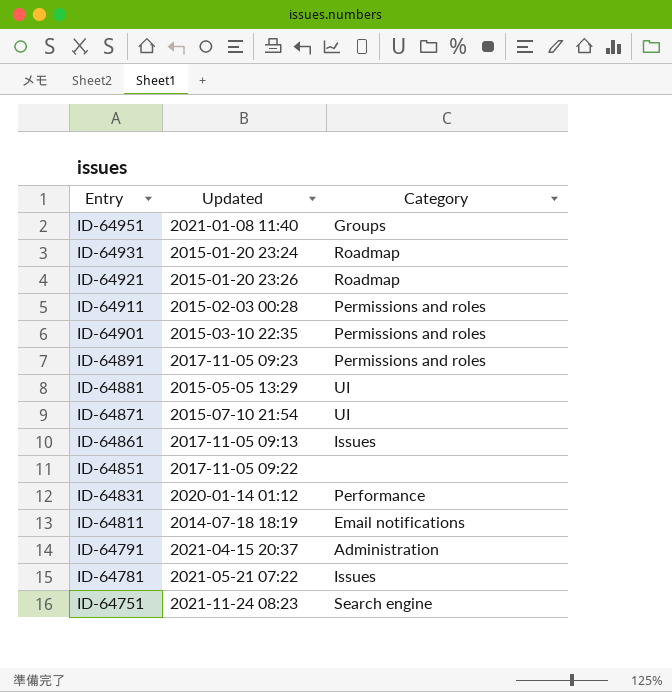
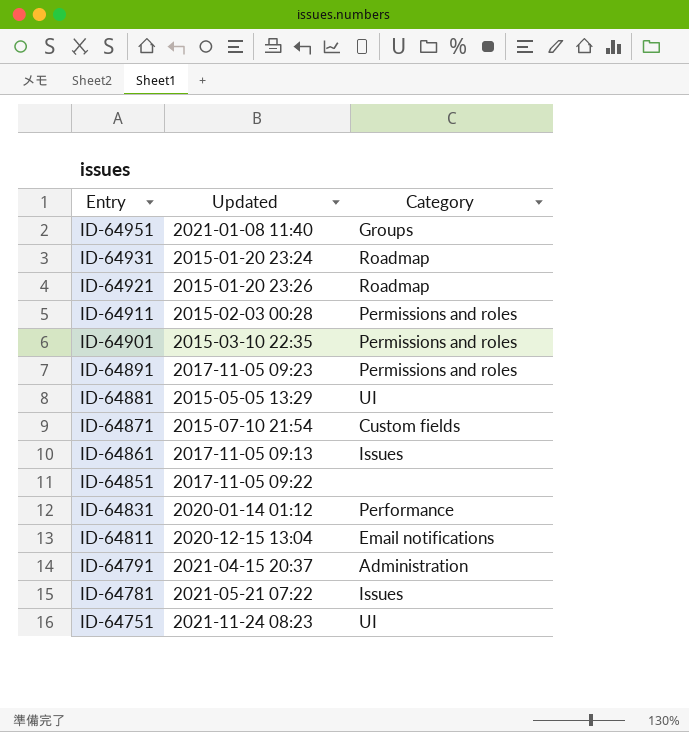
ID-64871 | Category: UI -> Custom fields
ID-64811 | Updated: 2014-07-18 18:19 -> 2020-12-15 13:04
ID-64751 | Category: Search engine -> UI

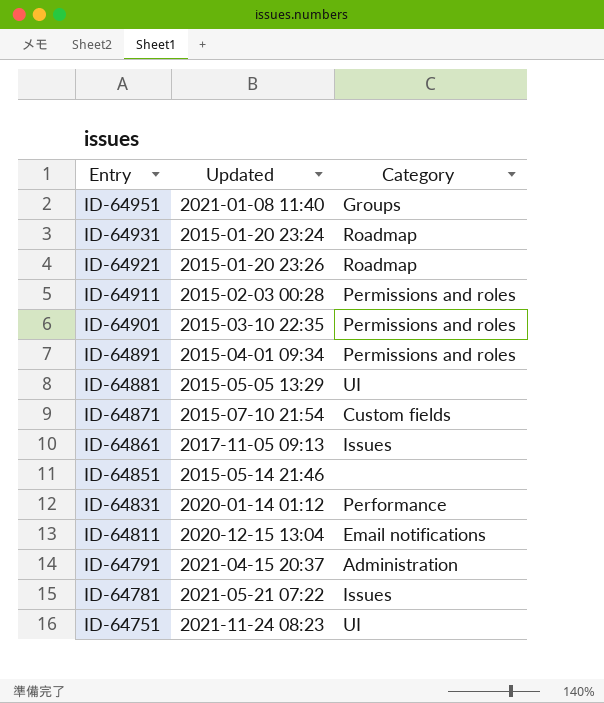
ID-64891 | Updated: 2017-11-05 09:23 -> 2015-04-01 09:34
ID-64851 | Updated: 2017-11-05 09:22 -> 2015-05-14 21:46

